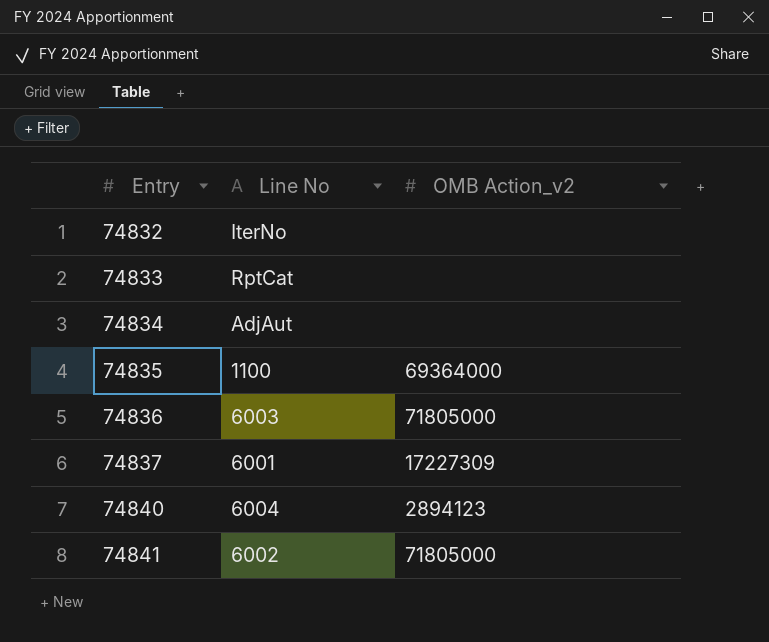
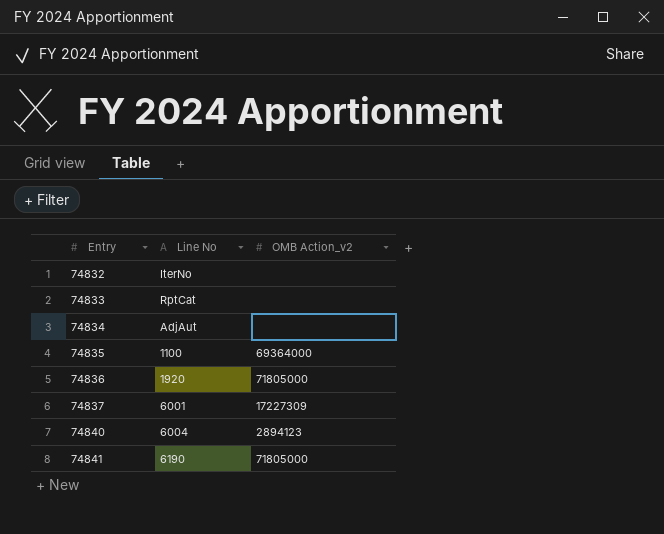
74836 | Line No: 6003 -> 1920
74841 | Line No: 6002 -> 6190

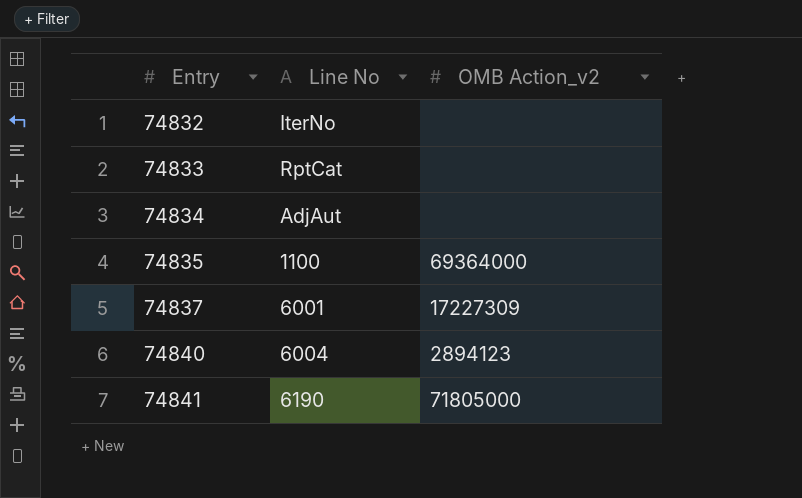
row 74836: 1920 | 71805000 -> none

